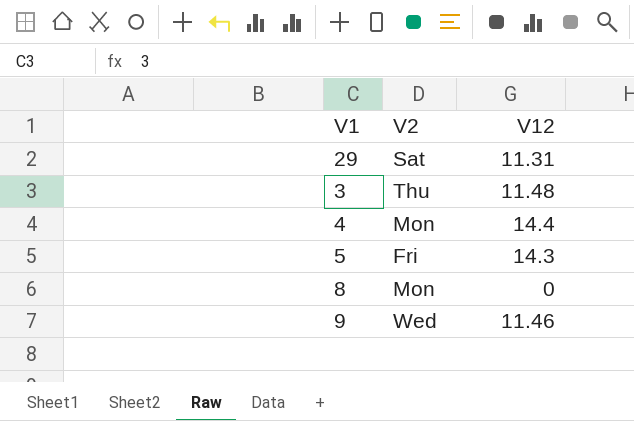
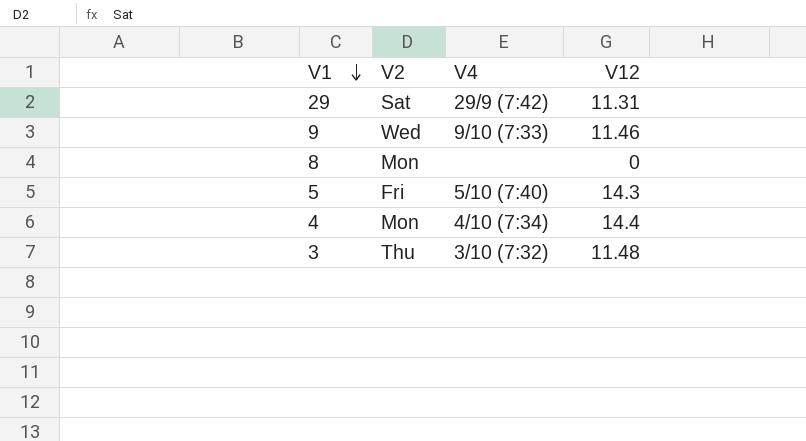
row order: none -> V1 descending
column V4 | position: none -> 3

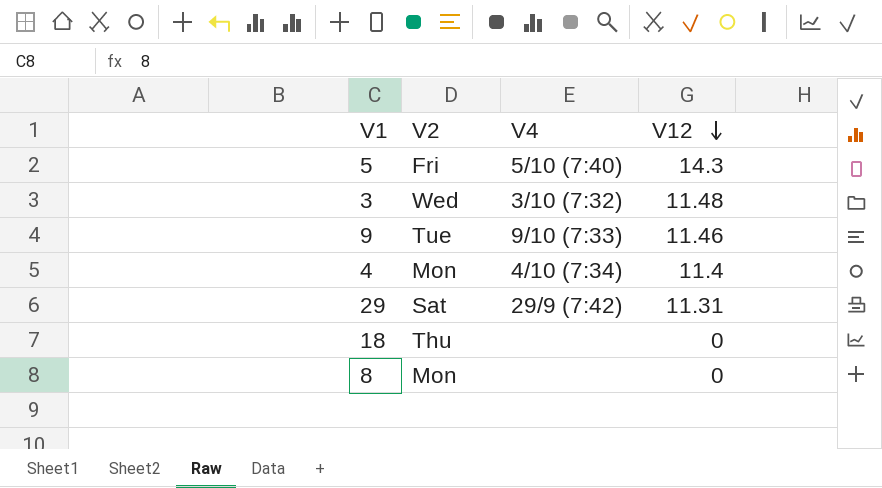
row order: V1 descending -> V12 descending
3 | V2: Thu -> Wed
9 | V2: Wed -> Tue
4 | V12: 14.4 -> 11.4
row 18: none -> Thu | none | 0

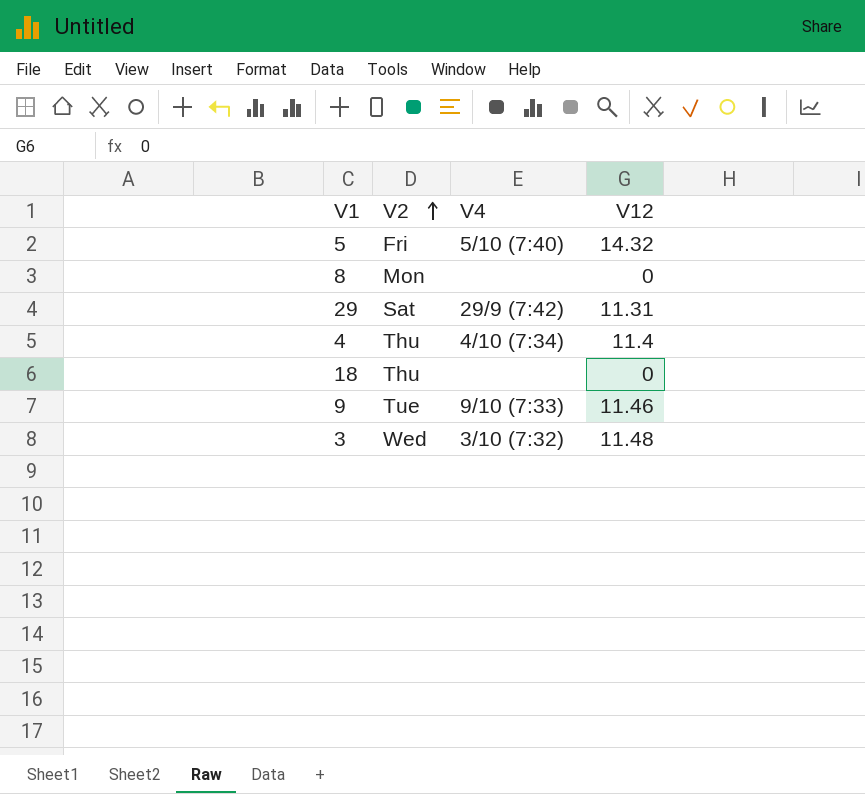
row order: V12 descending -> V2 ascending
5 | V12: 14.3 -> 14.32
4 | V2: Mon -> Thu

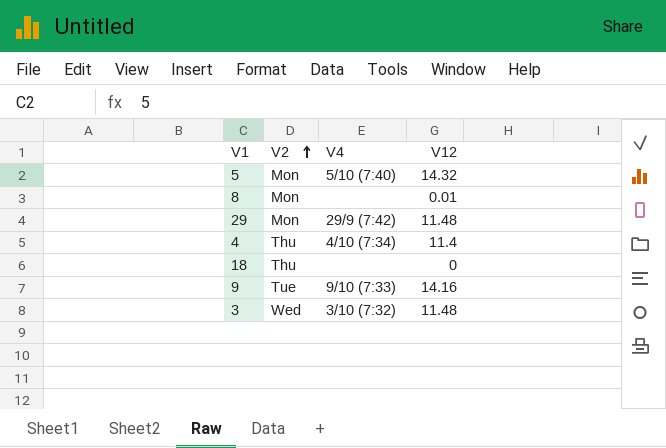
5 | V2: Fri -> Mon
8 | V12: 0 -> 0.01
29 | V2: Sat -> Mon
29 | V12: 11.31 -> 11.48
9 | V12: 11.46 -> 14.16

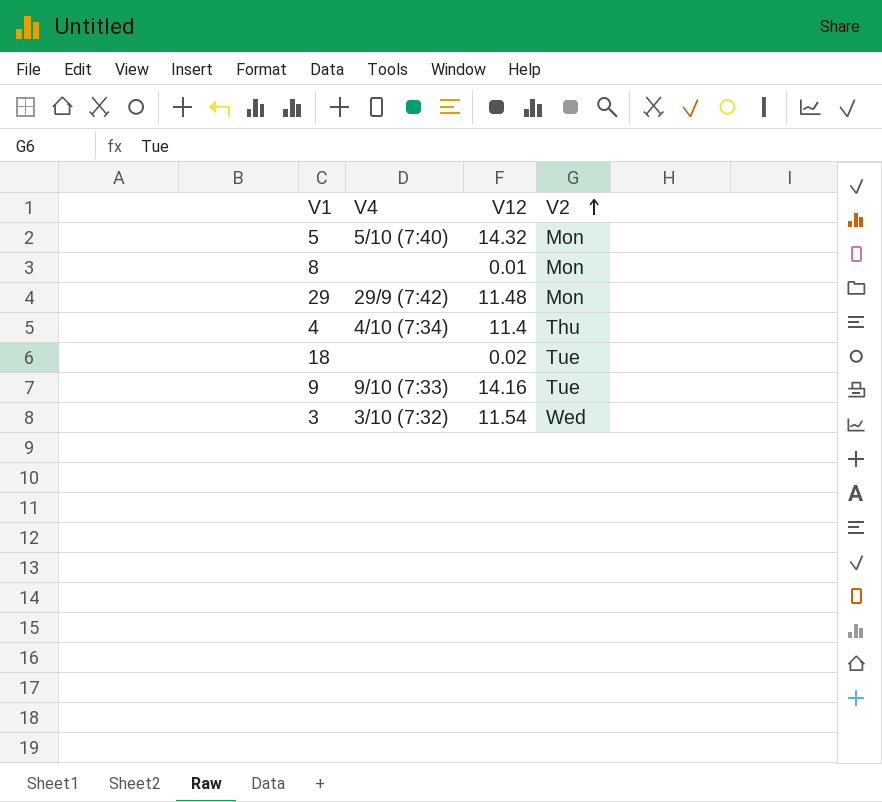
column V2 | position: 2 -> 4
18 | V12: 0 -> 0.02
18 | V2: Thu -> Tue
3 | V12: 11.48 -> 11.54

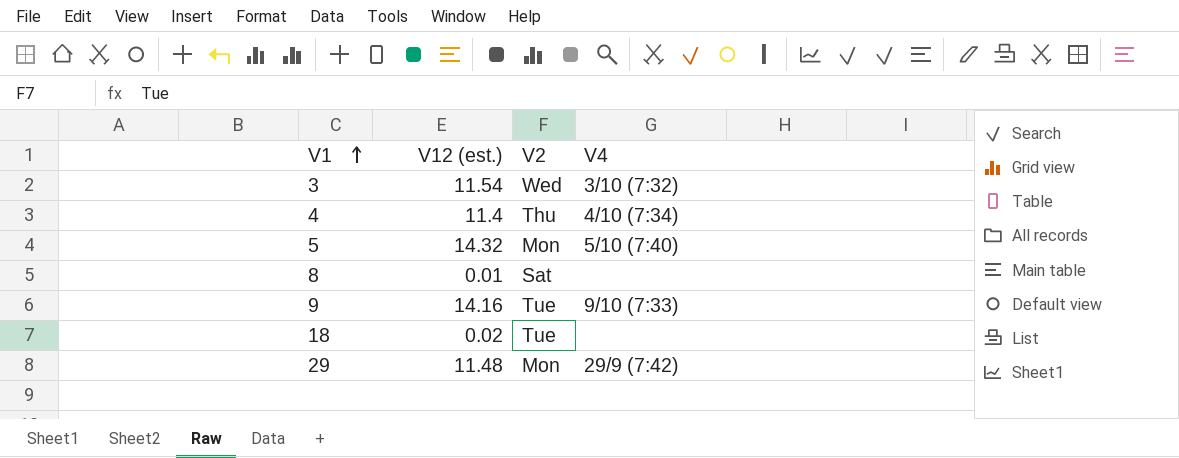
row order: V2 ascending -> V1 ascending
column name: V12 -> V12 (est.)
column V4 | position: 2 -> 4
8 | V2: Mon -> Sat

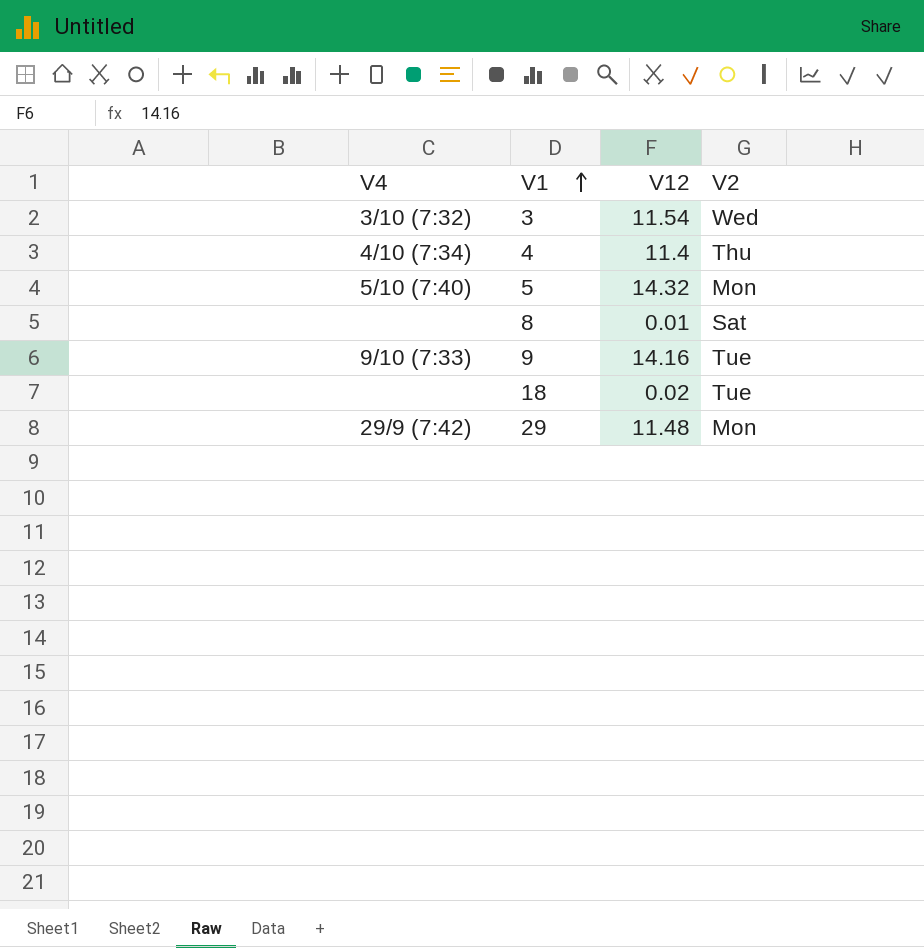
column V4 | position: 4 -> 1
column name: V12 (est.) -> V12

